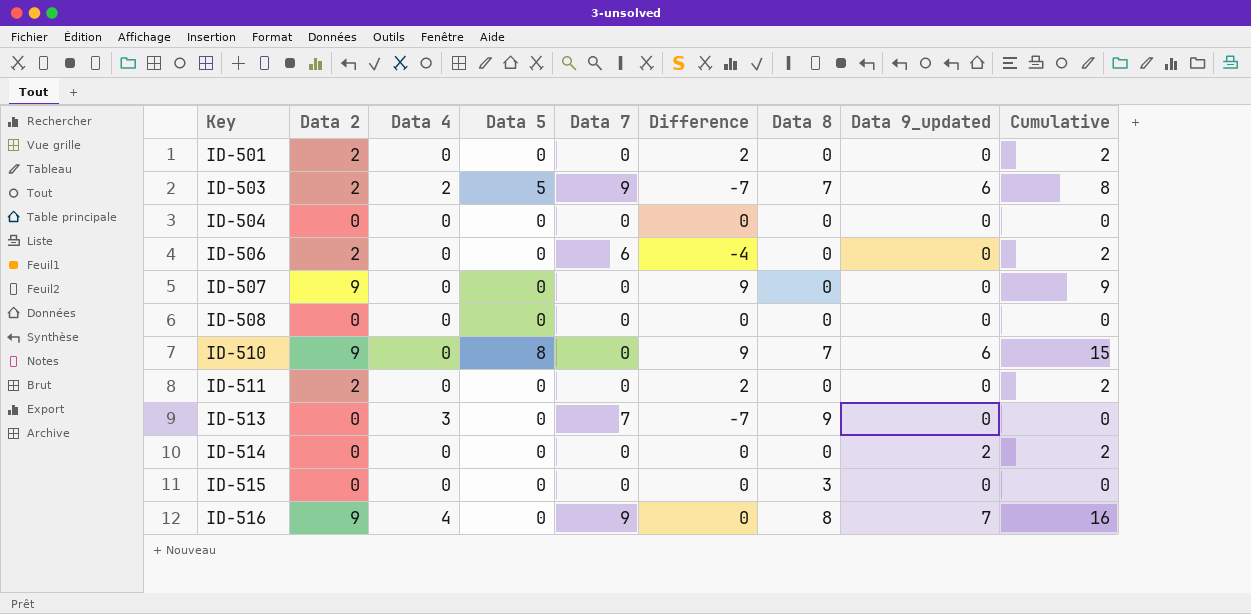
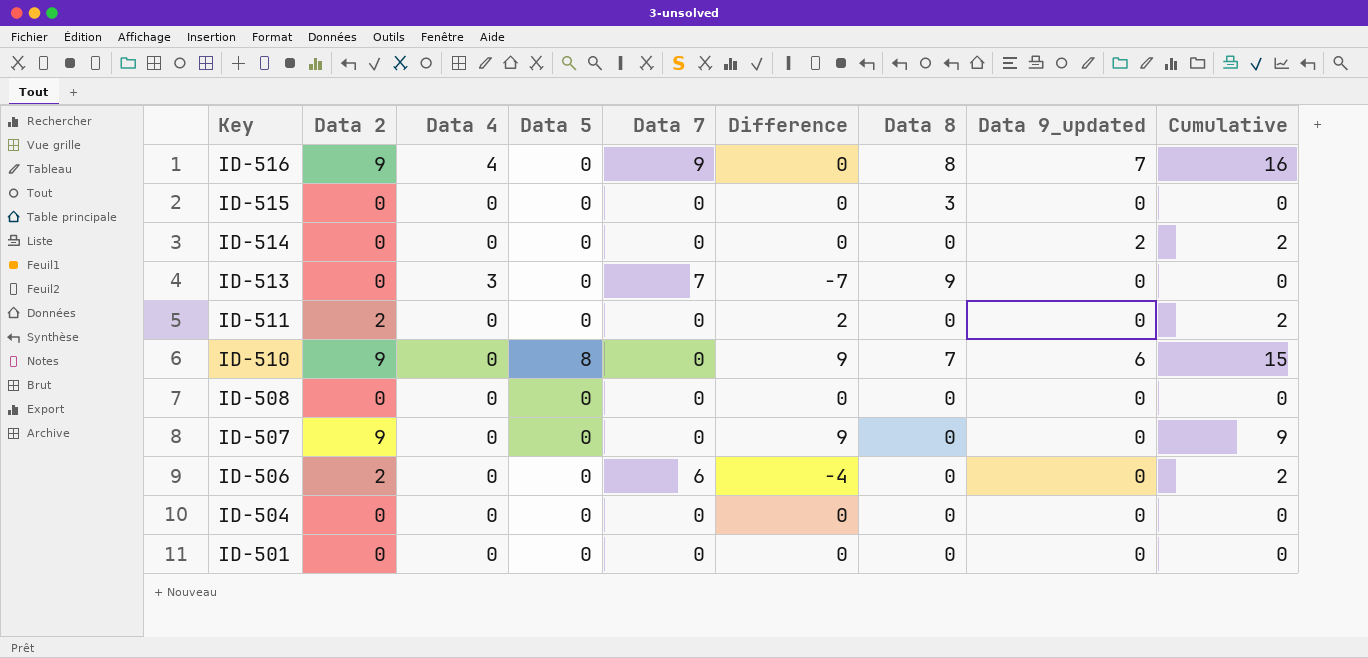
row order: Key ascending -> Key descending
row ID-503: 2 | 2 | 5 | 9 | -7 | 7 | 6 | 8 -> none
ID-501 | Data 2: 2 -> 0
ID-501 | Difference: 2 -> 0
ID-501 | Cumulative: 2 -> 0

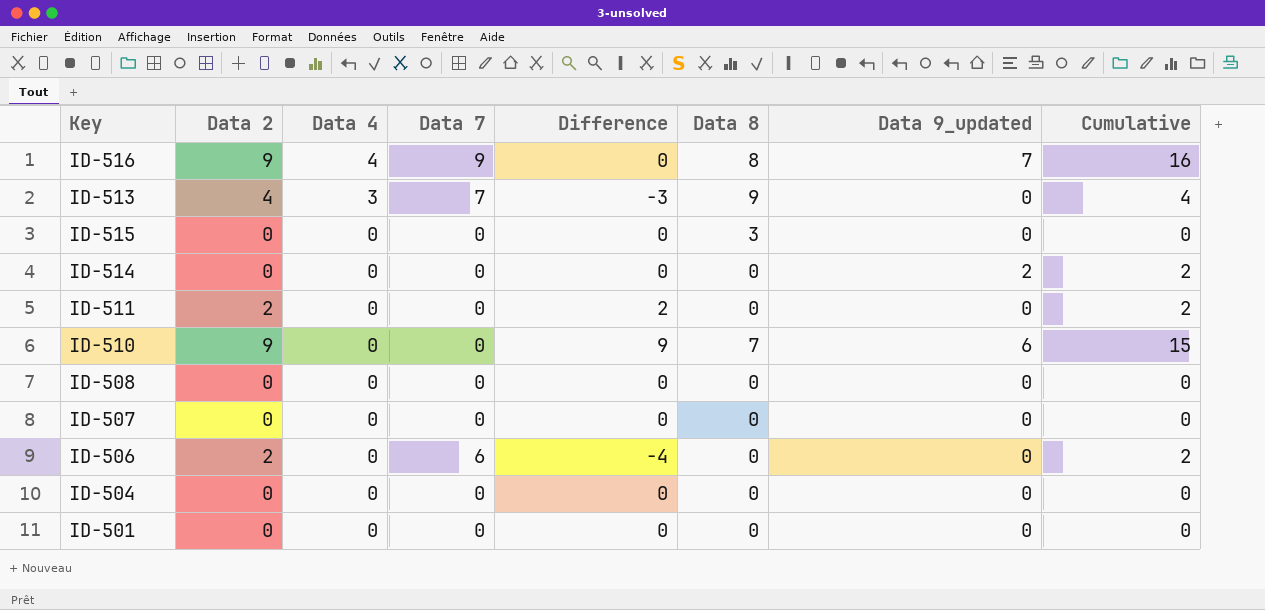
row order: Key descending -> Data 4 descending
column Data 5 | position: 4 -> none
ID-513 | Data 2: 0 -> 4
ID-513 | Difference: -7 -> -3
ID-513 | Cumulative: 0 -> 4
ID-507 | Data 2: 9 -> 0
ID-507 | Difference: 9 -> 0
ID-507 | Cumulative: 9 -> 0

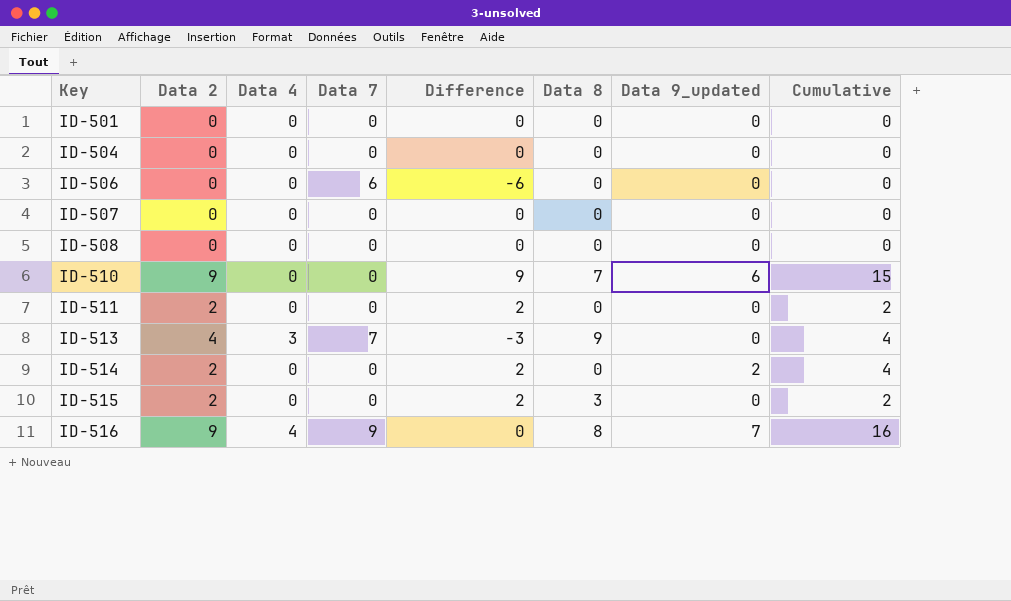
row order: Data 4 descending -> Key ascending
ID-506 | Data 2: 2 -> 0
ID-506 | Difference: -4 -> -6
ID-506 | Cumulative: 2 -> 0
ID-514 | Data 2: 0 -> 2
ID-514 | Difference: 0 -> 2
ID-514 | Cumulative: 2 -> 4
ID-515 | Data 2: 0 -> 2
ID-515 | Difference: 0 -> 2
ID-515 | Cumulative: 0 -> 2

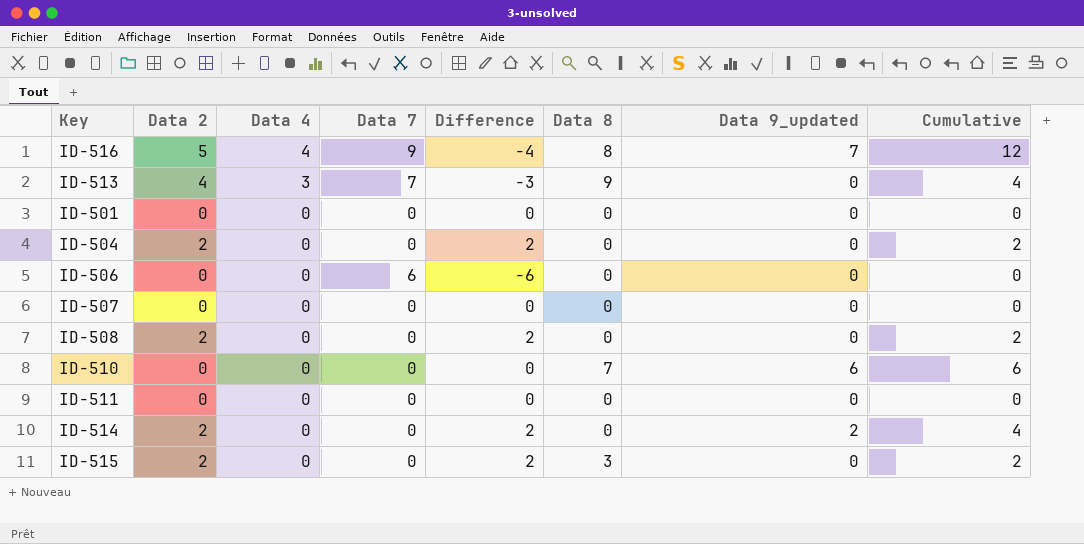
row order: Key ascending -> Data 4 descending
ID-516 | Data 2: 9 -> 5
ID-516 | Difference: 0 -> -4
ID-516 | Cumulative: 16 -> 12
ID-504 | Data 2: 0 -> 2
ID-504 | Difference: 0 -> 2
ID-504 | Cumulative: 0 -> 2
ID-508 | Data 2: 0 -> 2
ID-508 | Difference: 0 -> 2
ID-508 | Cumulative: 0 -> 2
ID-510 | Data 2: 9 -> 0
ID-510 | Difference: 9 -> 0
ID-510 | Cumulative: 15 -> 6
ID-511 | Data 2: 2 -> 0
ID-511 | Difference: 2 -> 0
ID-511 | Cumulative: 2 -> 0

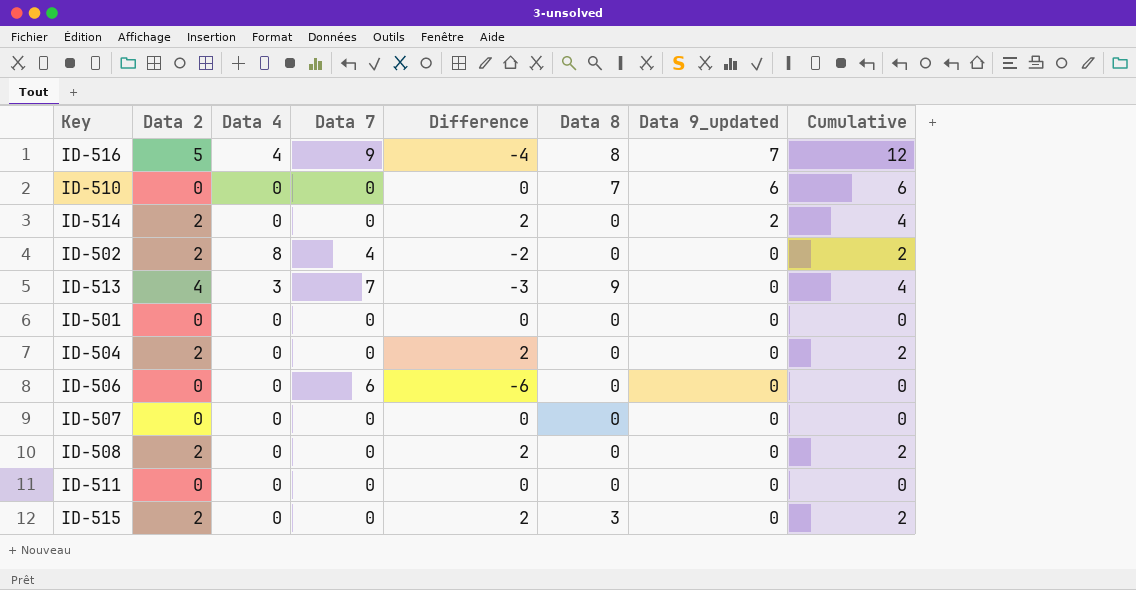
row order: Data 4 descending -> Data 9_updated descending
row ID-502: none -> 2 | 8 | 4 | -2 | 0 | 0 | 2

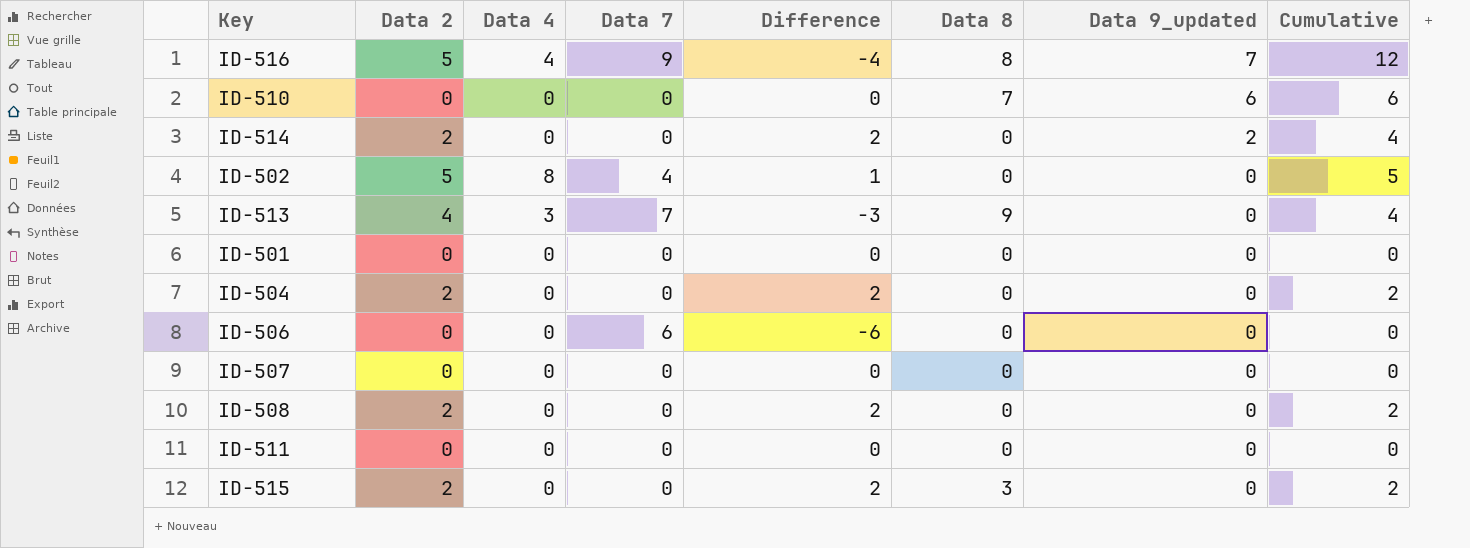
ID-502 | Data 2: 2 -> 5
ID-502 | Difference: -2 -> 1
ID-502 | Cumulative: 2 -> 5

